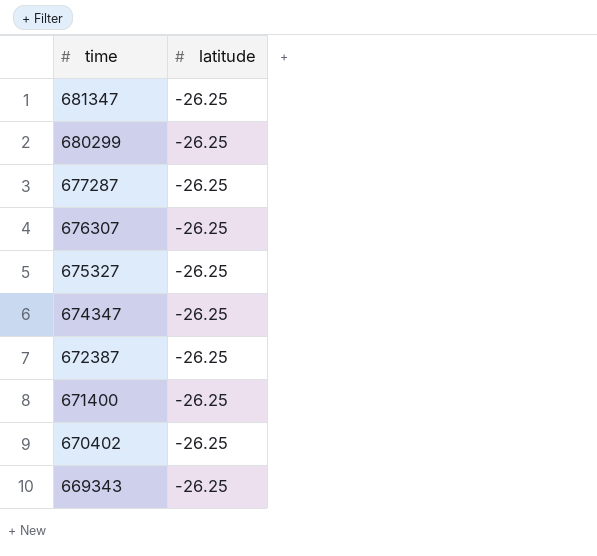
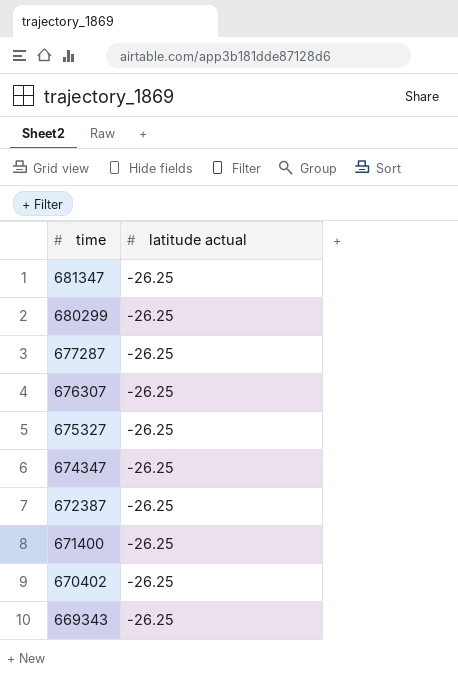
column name: latitude -> latitude actual

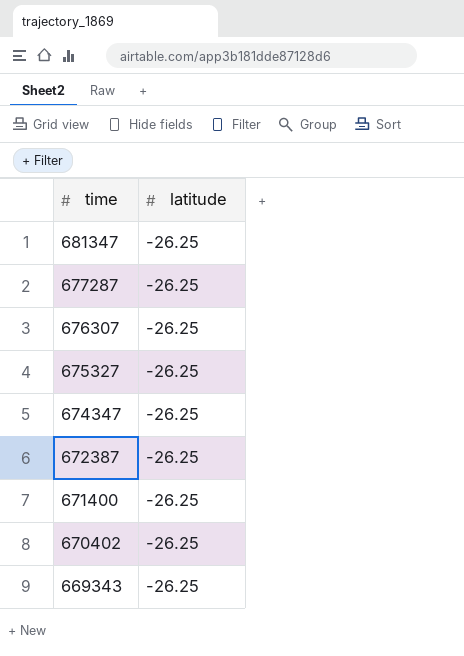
column name: latitude actual -> latitude
row 680299: -26.25 -> none

